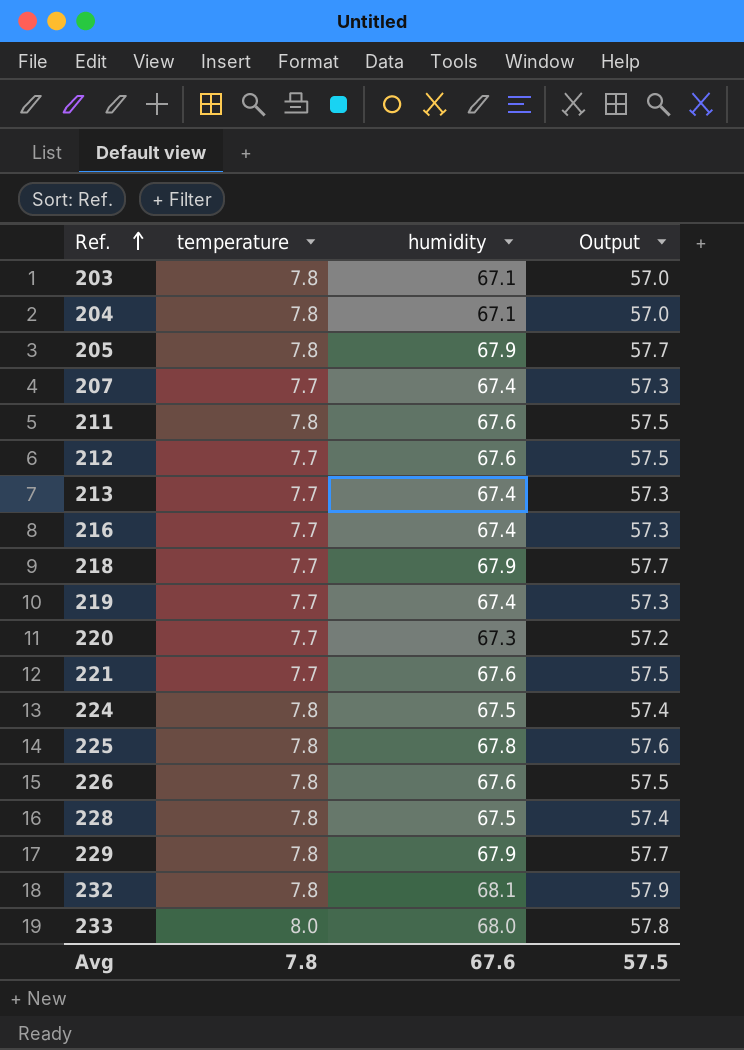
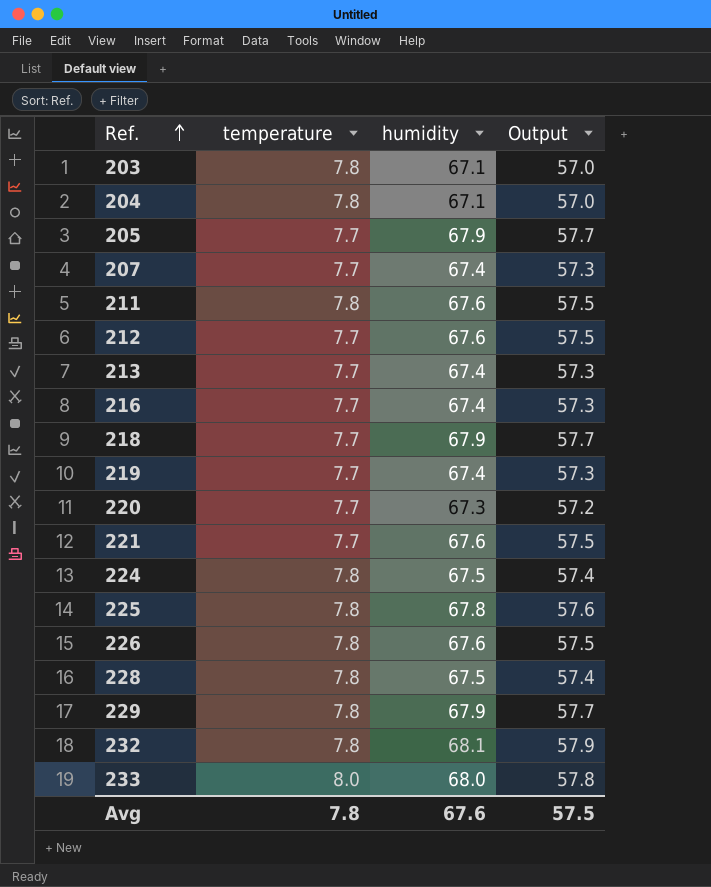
205 | temperature: 7.8 -> 7.7

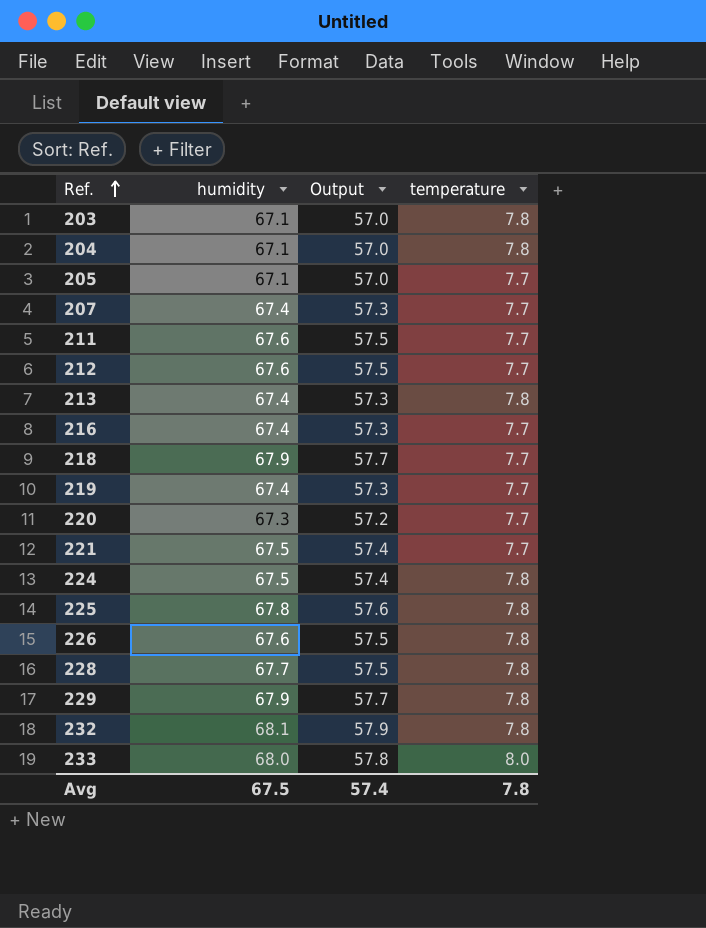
column temperature | position: 2 -> 4
205 | humidity: 67.9 -> 67.1
205 | Output: 57.7 -> 57.0
211 | temperature: 7.8 -> 7.7
213 | temperature: 7.7 -> 7.8
221 | humidity: 67.6 -> 67.5
221 | Output: 57.5 -> 57.4
228 | humidity: 67.5 -> 67.7
228 | Output: 57.4 -> 57.5
Avg | humidity: 67.6 -> 67.5
Avg | Output: 57.5 -> 57.4

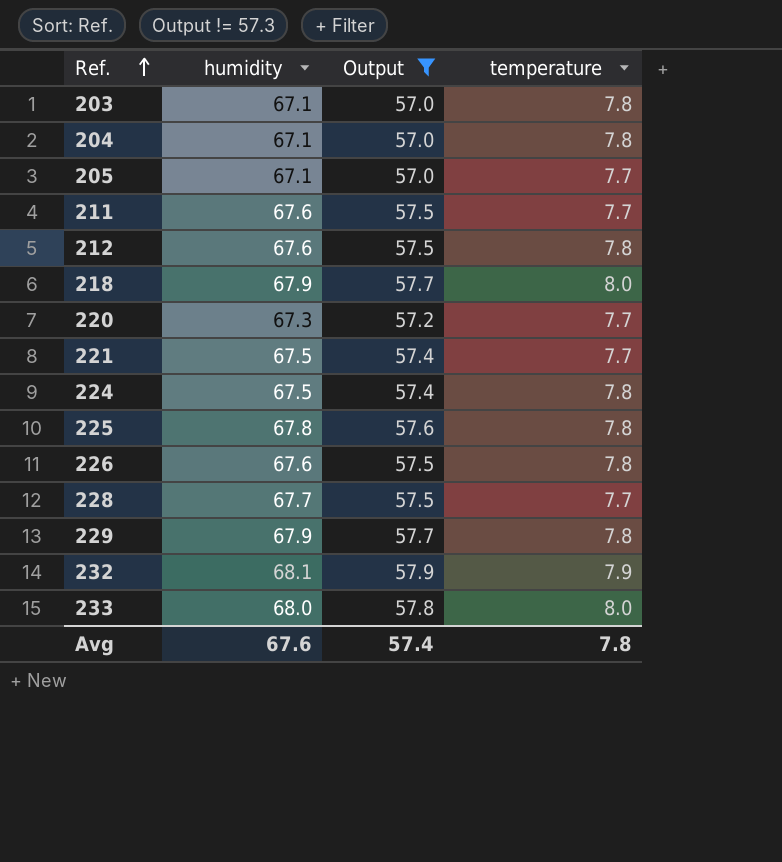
filter: none -> Output != 57.3
212 | temperature: 7.7 -> 7.8
218 | temperature: 7.7 -> 8.0
228 | temperature: 7.8 -> 7.7
232 | temperature: 7.8 -> 7.9
Avg | humidity: 67.5 -> 67.6

